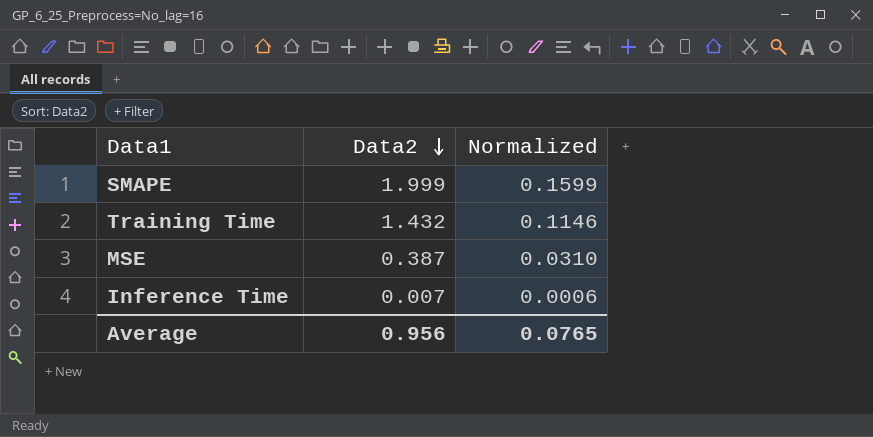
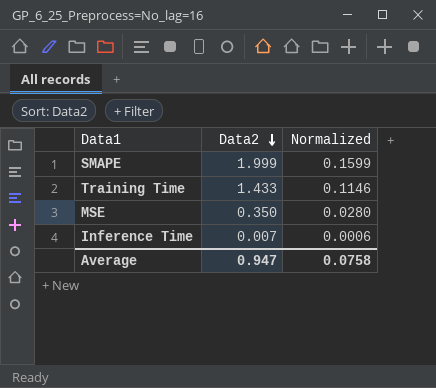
Training Time | Data2: 1.432 -> 1.433
MSE | Data2: 0.387 -> 0.350
MSE | Normalized: 0.0310 -> 0.0280
Average | Data2: 0.956 -> 0.947
Average | Normalized: 0.0765 -> 0.0758

